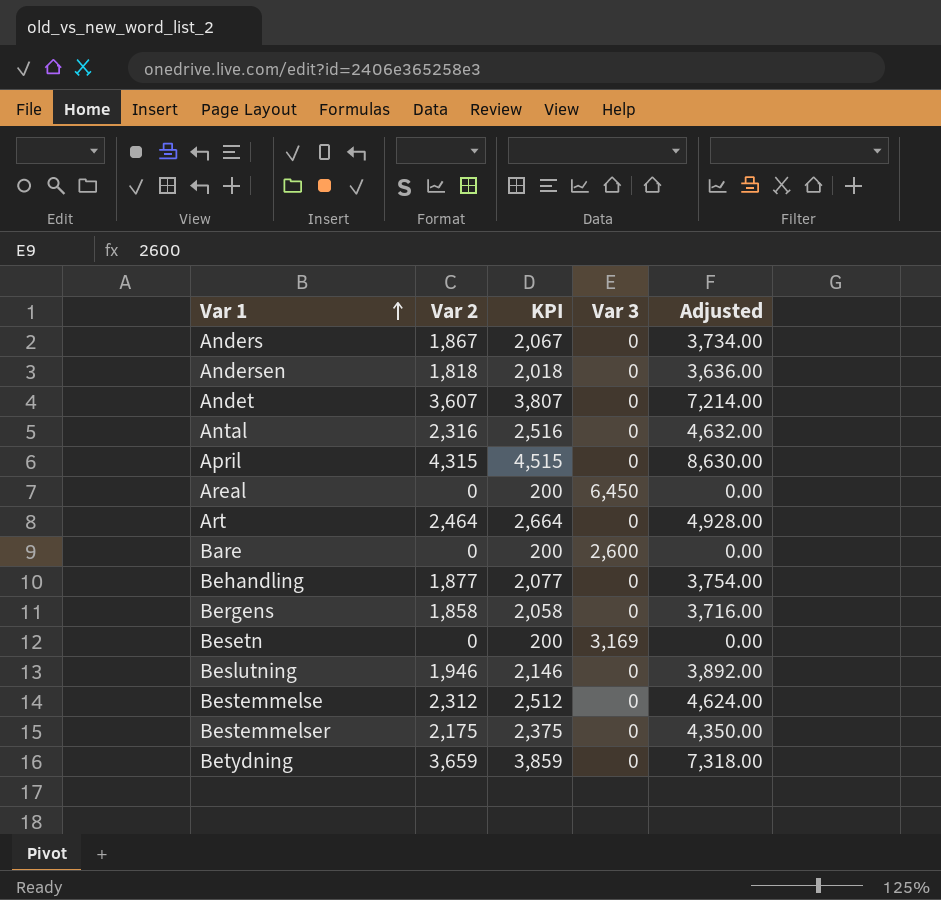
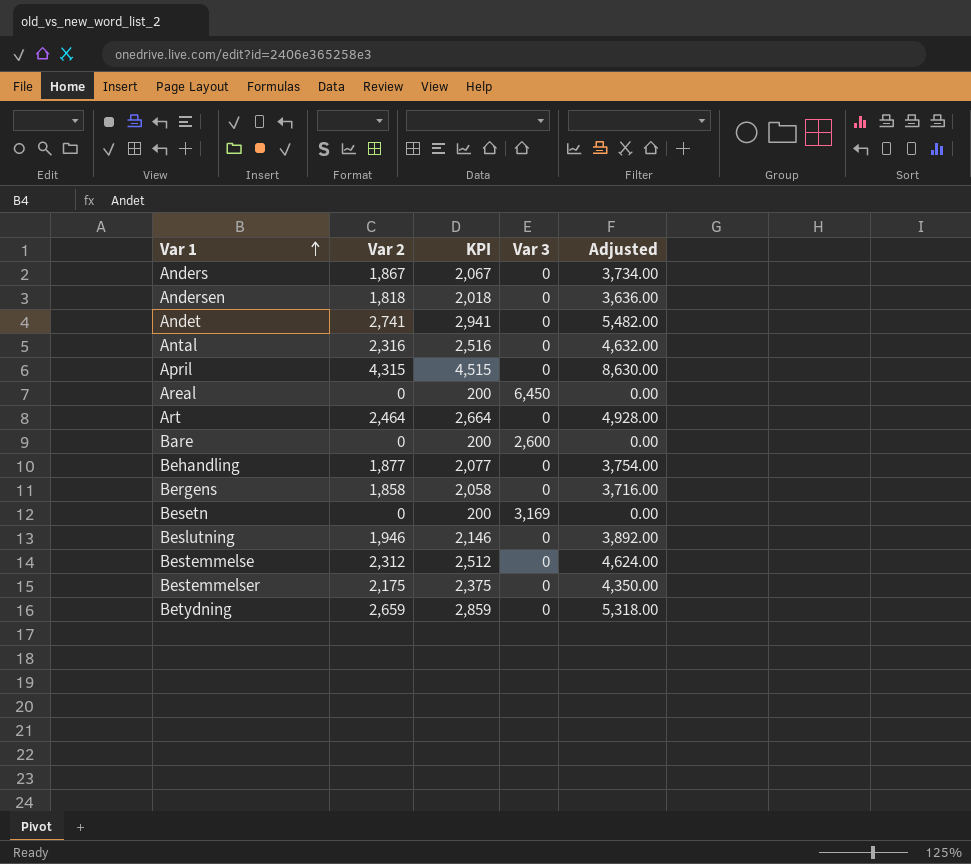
Andet | Var 2: 3,607 -> 2,741
Andet | KPI: 3,807 -> 2,941
Andet | Adjusted: 7,214.00 -> 5,482.00
Betydning | Var 2: 3,659 -> 2,659
Betydning | KPI: 3,859 -> 2,859
Betydning | Adjusted: 7,318.00 -> 5,318.00

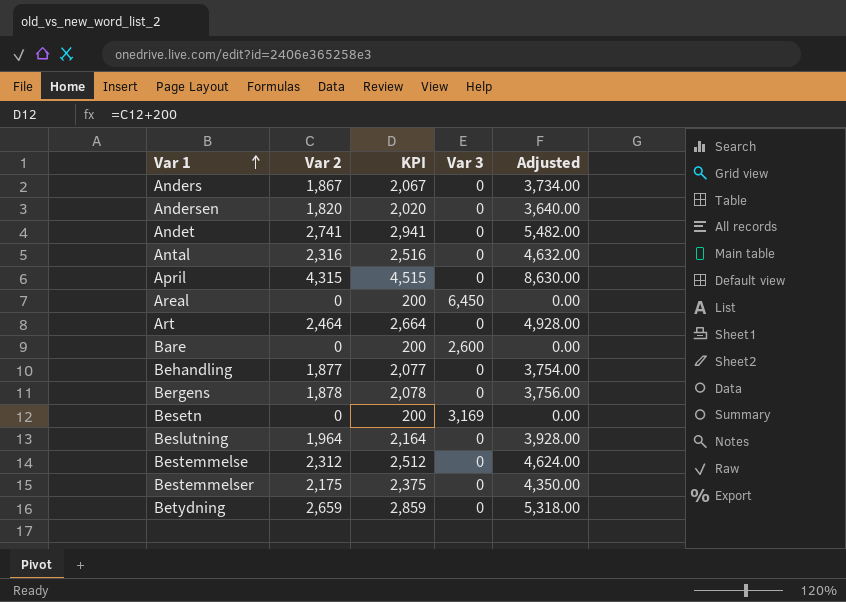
Andersen | Var 2: 1,818 -> 1,820
Andersen | KPI: 2,018 -> 2,020
Andersen | Adjusted: 3,636.00 -> 3,640.00
Bergens | Var 2: 1,858 -> 1,878
Bergens | KPI: 2,058 -> 2,078
Bergens | Adjusted: 3,716.00 -> 3,756.00
Beslutning | Var 2: 1,946 -> 1,964
Beslutning | KPI: 2,146 -> 2,164
Beslutning | Adjusted: 3,892.00 -> 3,928.00

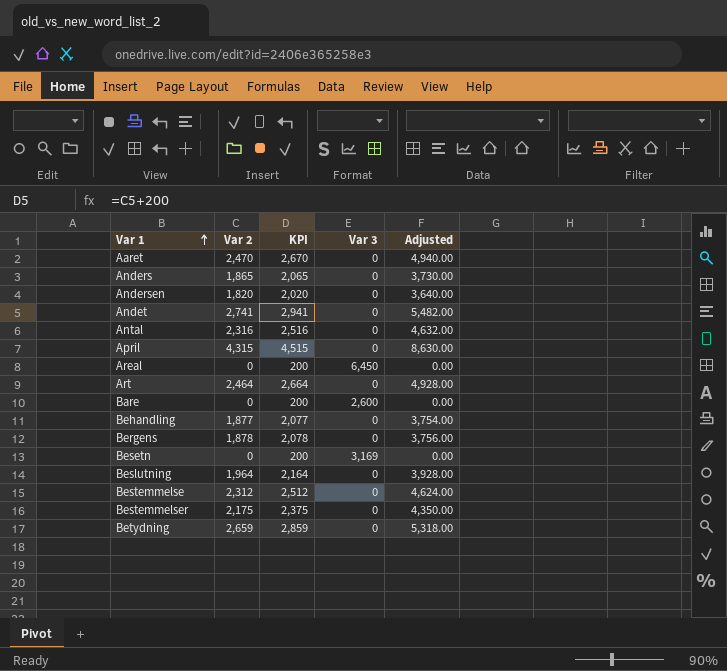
row Aaret: none -> 2,470 | 2,670 | 0 | 4,940.00
Anders | Var 2: 1,867 -> 1,865
Anders | KPI: 2,067 -> 2,065
Anders | Adjusted: 3,734.00 -> 3,730.00

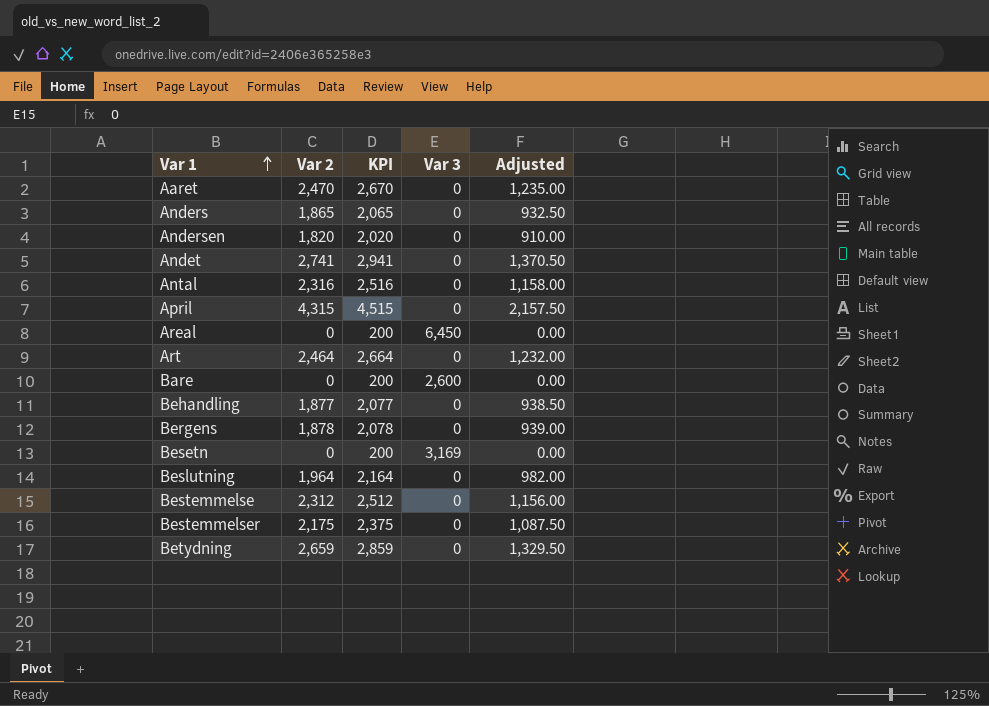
column Adjusted | formula: [Var 2] * 2 -> [Var 2] * 0.5

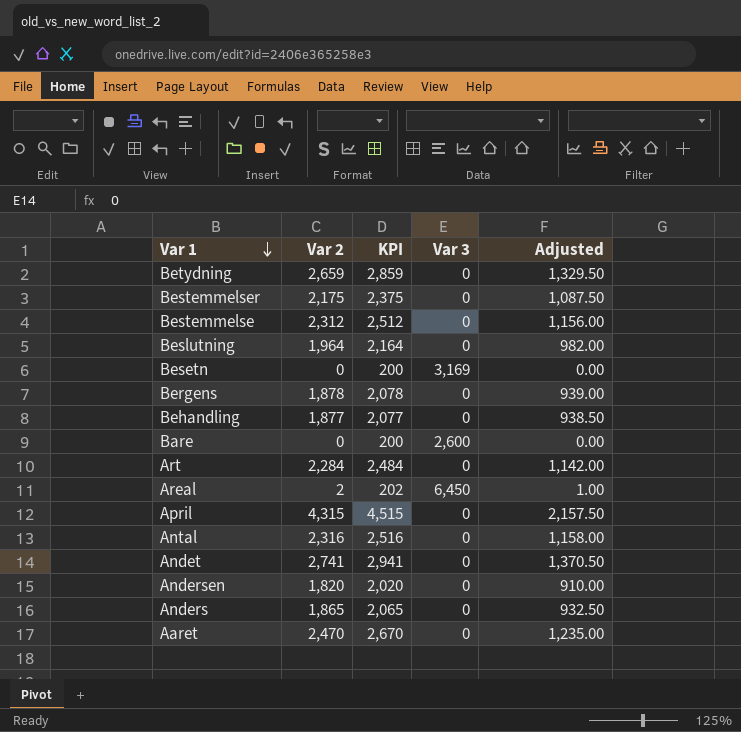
row order: Var 1 ascending -> Var 1 descending
Art | Var 2: 2,464 -> 2,284
Art | KPI: 2,664 -> 2,484
Art | Adjusted: 1,232.00 -> 1,142.00
Areal | Var 2: 0 -> 2
Areal | KPI: 200 -> 202
Areal | Adjusted: 0.00 -> 1.00

